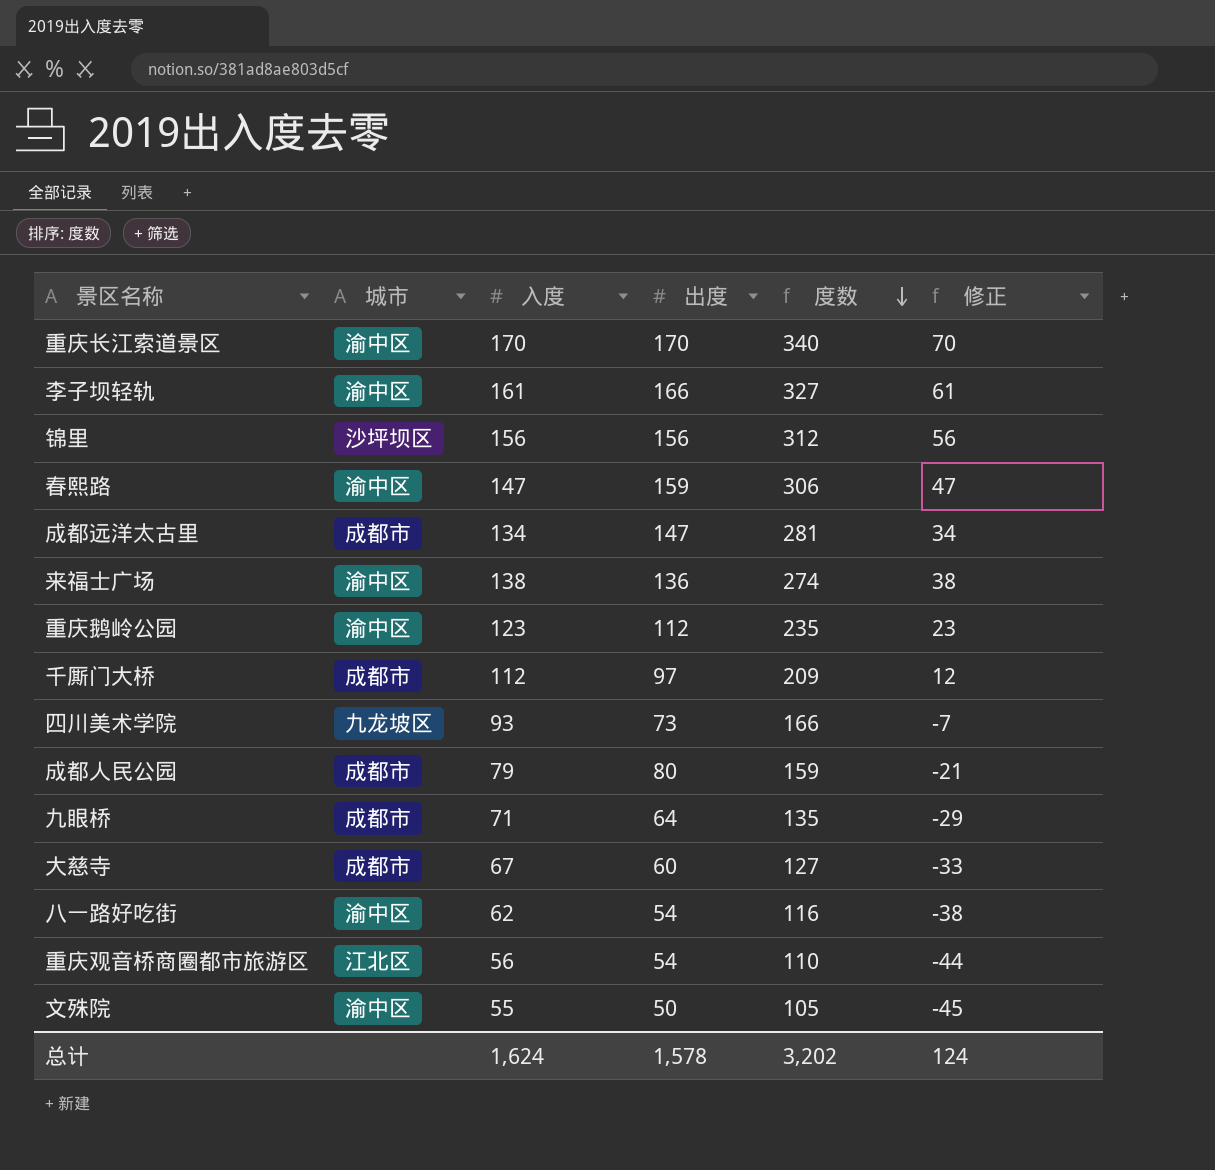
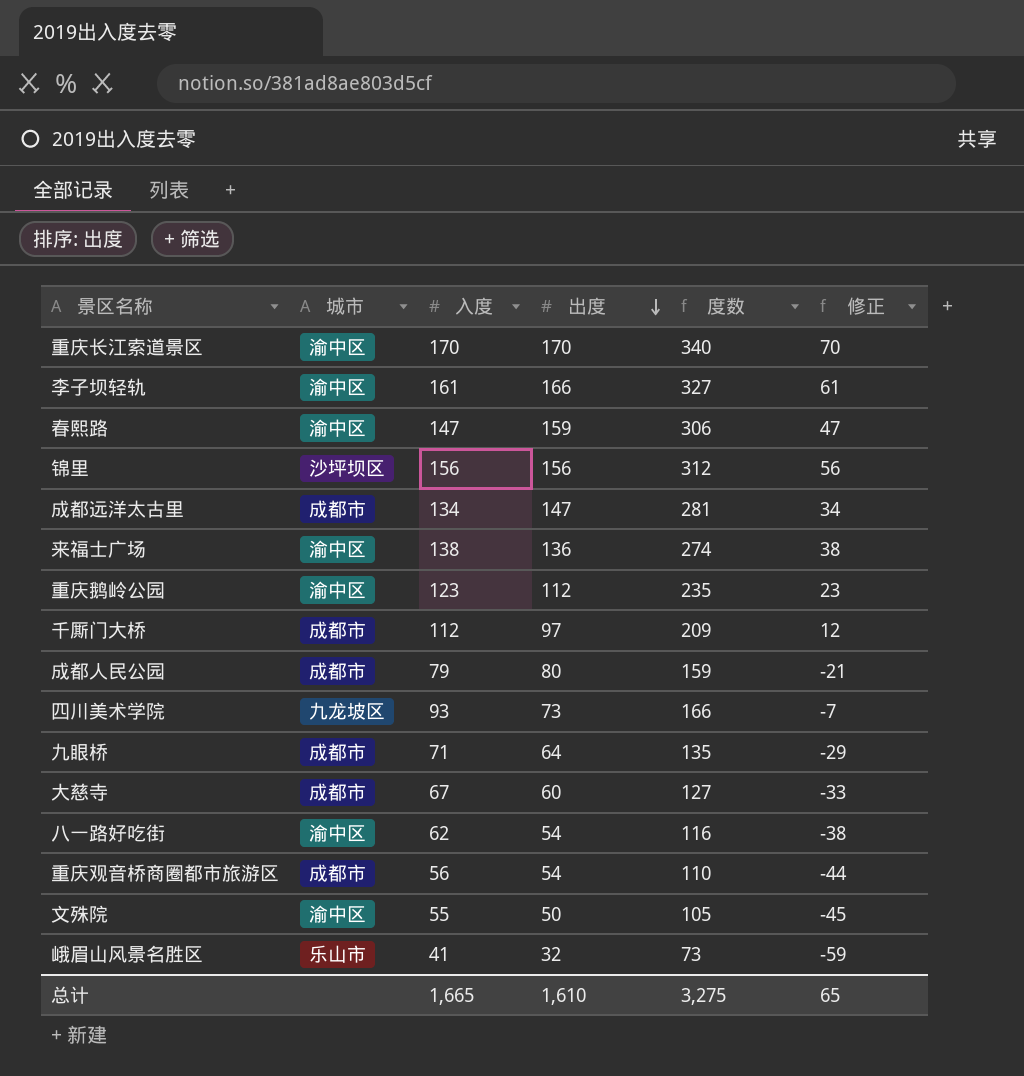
row order: 度数 descending -> 出度 descending
重庆观音桥商圈都市旅游区 | 城市: 江北区 -> 成都市
row 峨眉山风景名胜区: none -> 乐山市 | 41 | 32 | 73 | -59
总计 | 入度: 1,624 -> 1,665
总计 | 出度: 1,578 -> 1,610
总计 | 度数: 3,202 -> 3,275
总计 | 修正: 124 -> 65

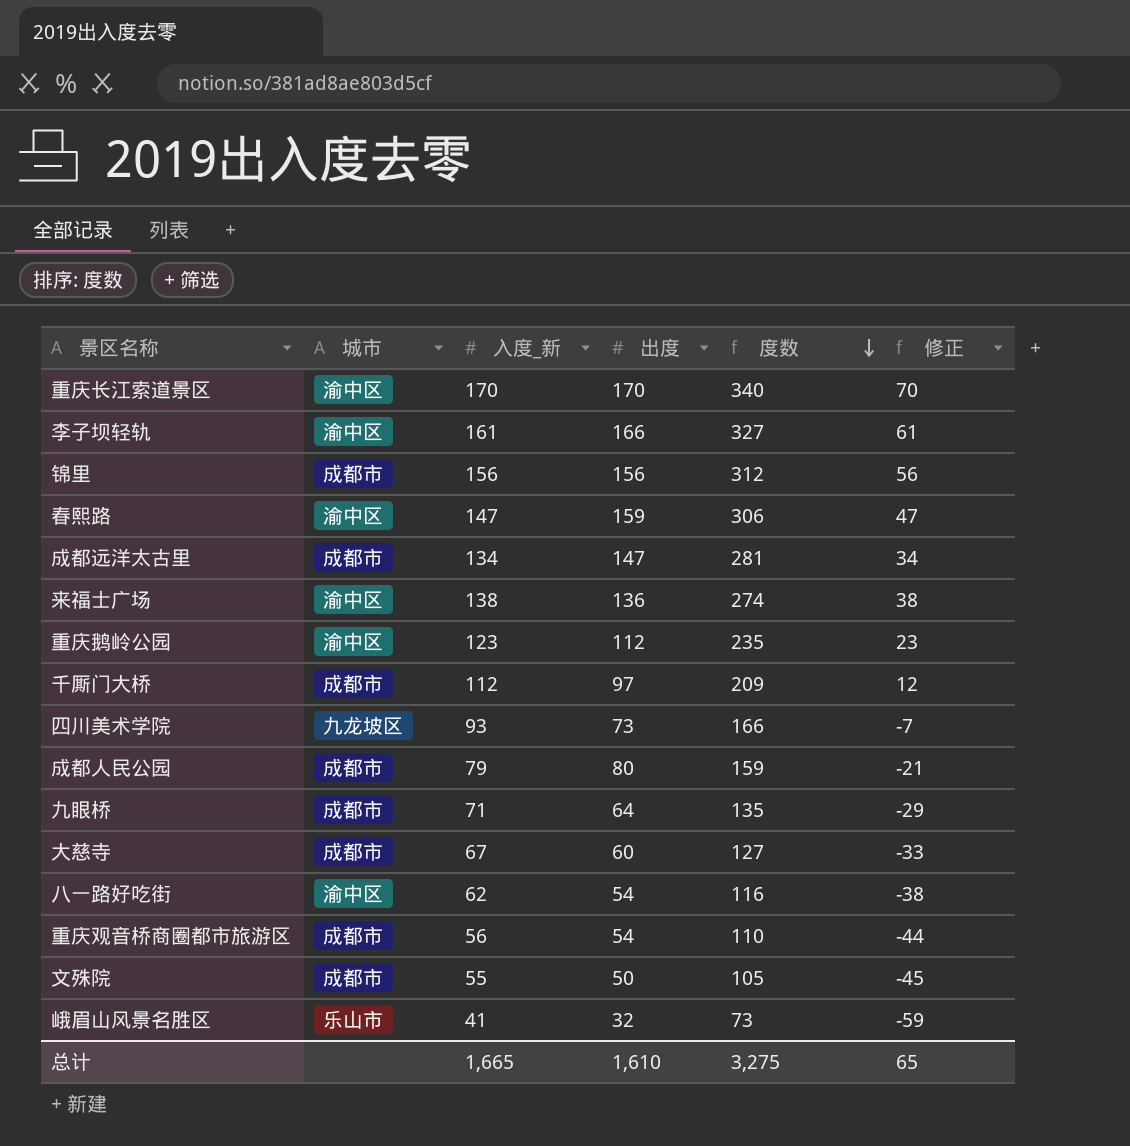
row order: 出度 descending -> 度数 descending
column name: 入度 -> 入度_新
锦里 | 城市: 沙坪坝区 -> 成都市
文殊院 | 城市: 渝中区 -> 成都市

